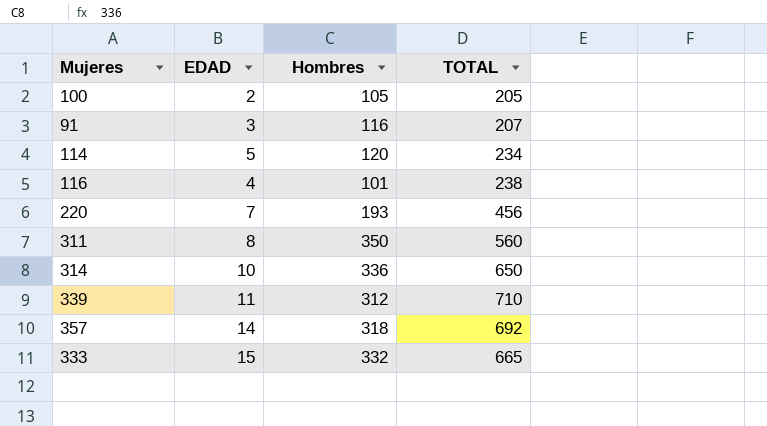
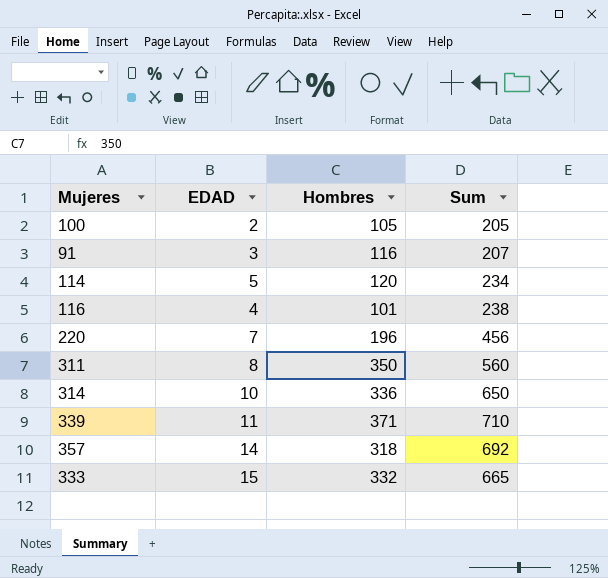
column name: TOTAL -> Sum
220 | Hombres: 193 -> 196
339 | Hombres: 312 -> 371

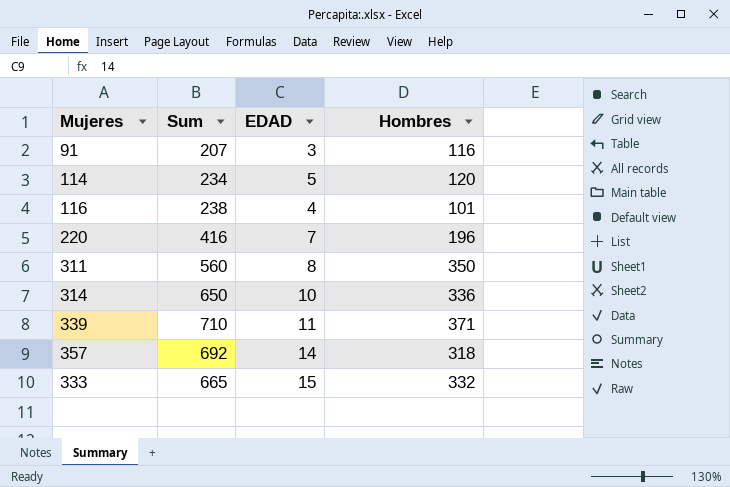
column Sum | position: 4 -> 2
row 100: 2 | 105 | 205 -> none
220 | Sum: 456 -> 416

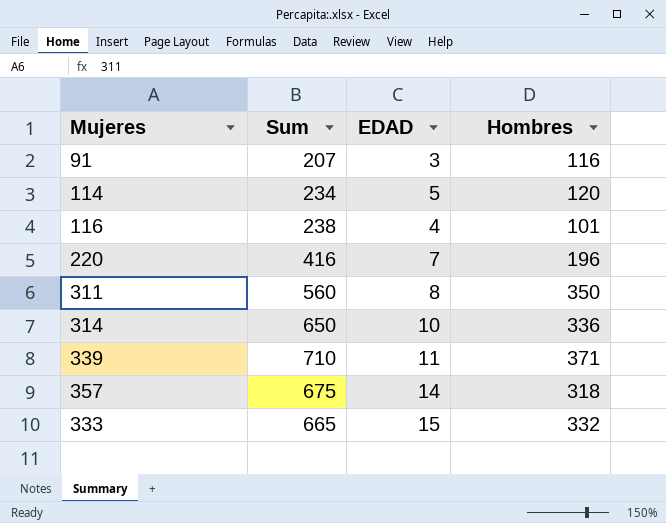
357 | Sum: 692 -> 675

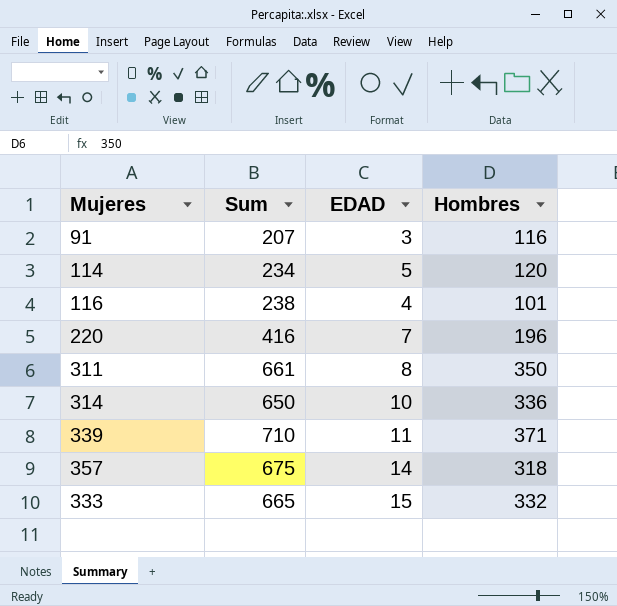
311 | Sum: 560 -> 661

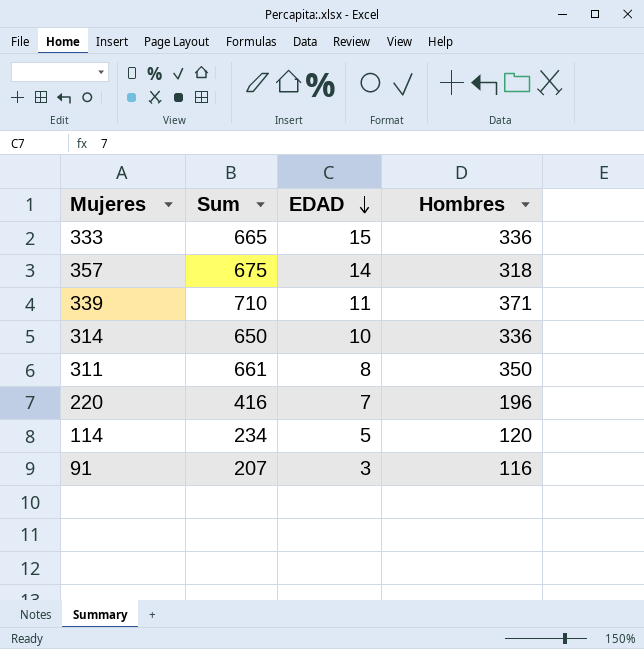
row order: none -> EDAD descending
row 116: 238 | 4 | 101 -> none
333 | Hombres: 332 -> 336

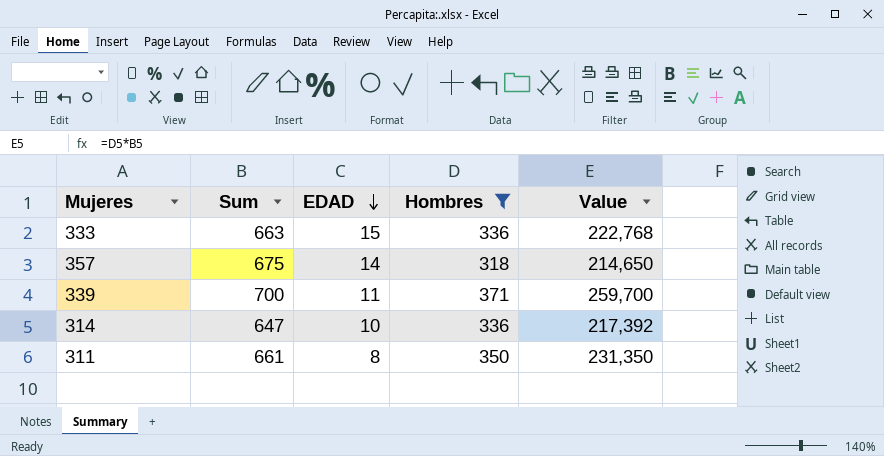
filter: none -> Hombres >= 318
column Value | formula: none -> [Sum] * [Hombres]
333 | Sum: 665 -> 663
339 | Sum: 710 -> 700
314 | Sum: 650 -> 647

